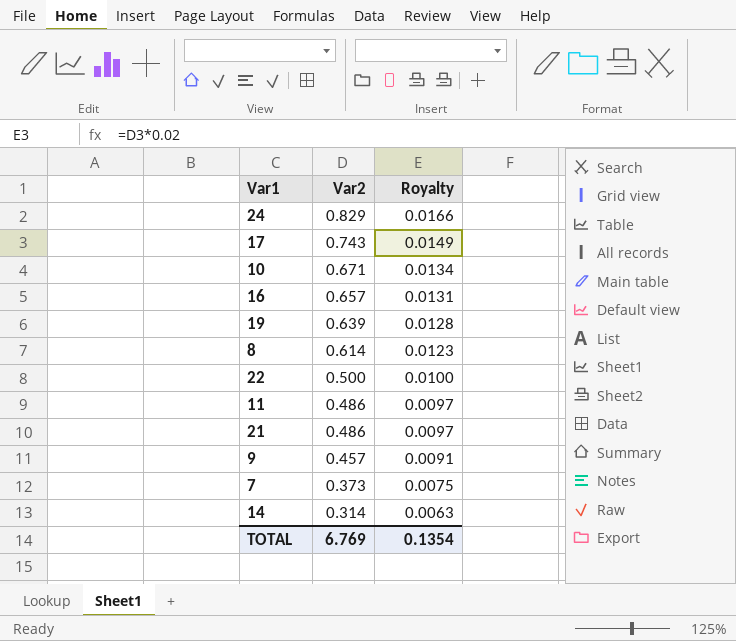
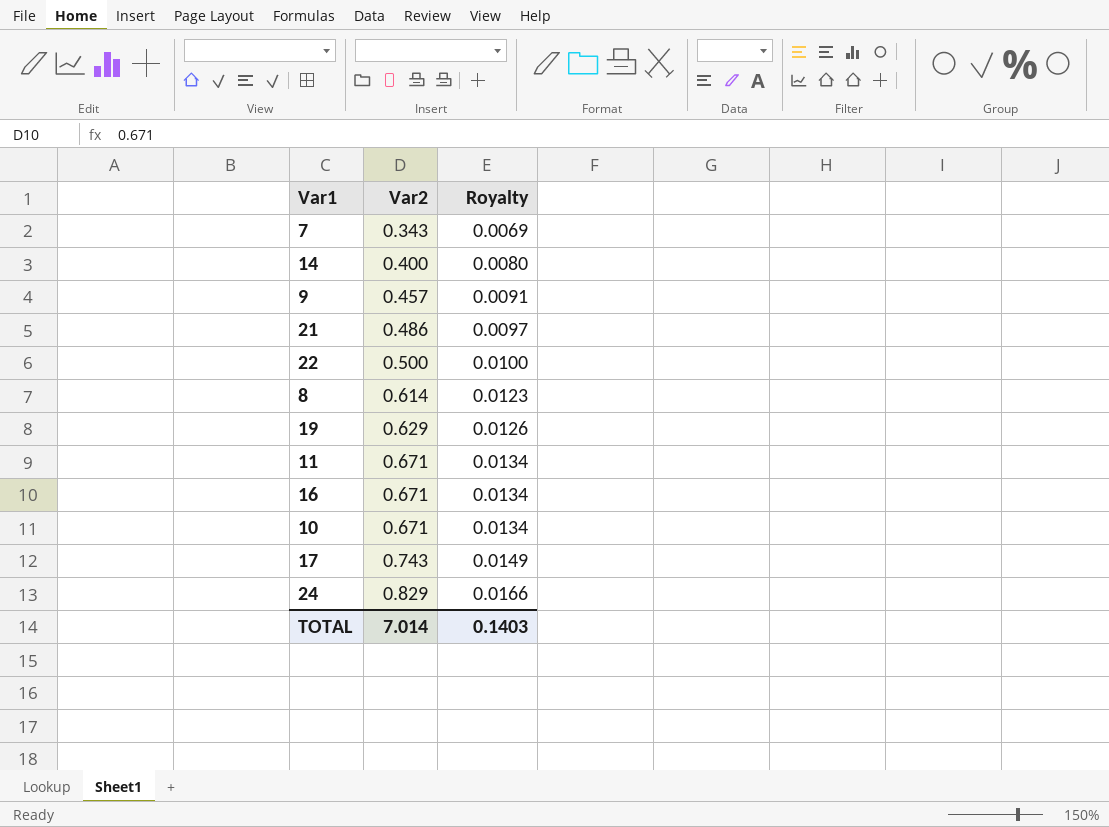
row order: Var2 descending -> Var2 ascending
7 | Var2: 0.373 -> 0.343
7 | Royalty: 0.0075 -> 0.0069
14 | Var2: 0.314 -> 0.400
14 | Royalty: 0.0063 -> 0.0080
19 | Var2: 0.639 -> 0.629
19 | Royalty: 0.0128 -> 0.0126
11 | Var2: 0.486 -> 0.671
11 | Royalty: 0.0097 -> 0.0134
16 | Var2: 0.657 -> 0.671
16 | Royalty: 0.0131 -> 0.0134
TOTAL | Var2: 6.769 -> 7.014
TOTAL | Royalty: 0.1354 -> 0.1403

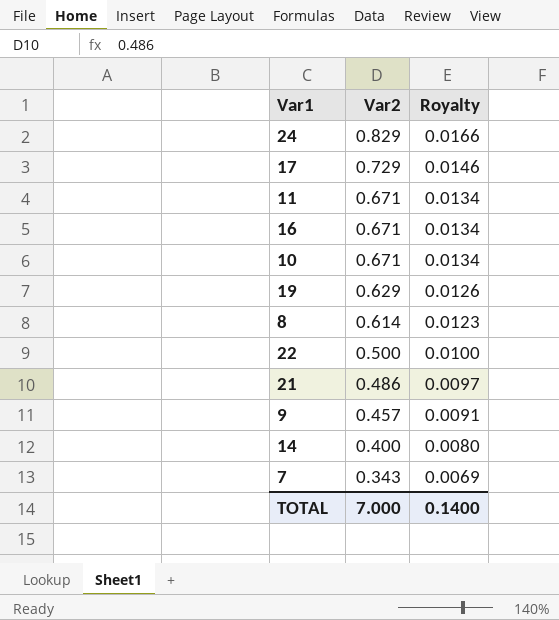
row order: Var2 ascending -> Var2 descending
17 | Var2: 0.743 -> 0.729
17 | Royalty: 0.0149 -> 0.0146
TOTAL | Var2: 7.014 -> 7.000
TOTAL | Royalty: 0.1403 -> 0.1400

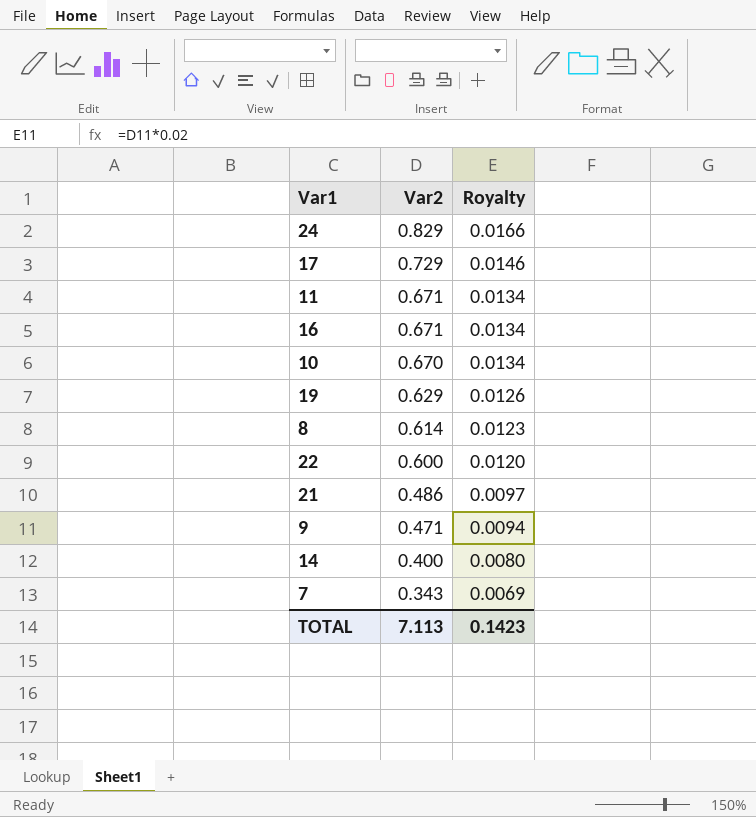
10 | Var2: 0.671 -> 0.670
22 | Var2: 0.500 -> 0.600
22 | Royalty: 0.0100 -> 0.0120
9 | Var2: 0.457 -> 0.471
9 | Royalty: 0.0091 -> 0.0094
TOTAL | Var2: 7.000 -> 7.113
TOTAL | Royalty: 0.1400 -> 0.1423

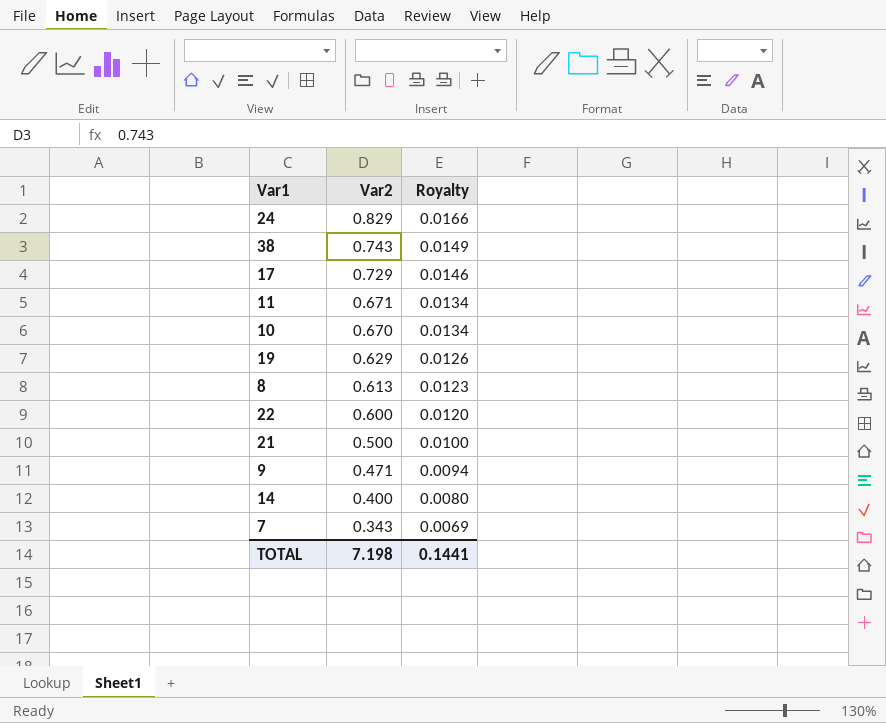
row 16: 0.671 | 0.0134 -> none
row 38: none -> 0.743 | 0.0149
8 | Var2: 0.614 -> 0.613
21 | Var2: 0.486 -> 0.500
21 | Royalty: 0.0097 -> 0.0100
TOTAL | Var2: 7.113 -> 7.198
TOTAL | Royalty: 0.1423 -> 0.1441

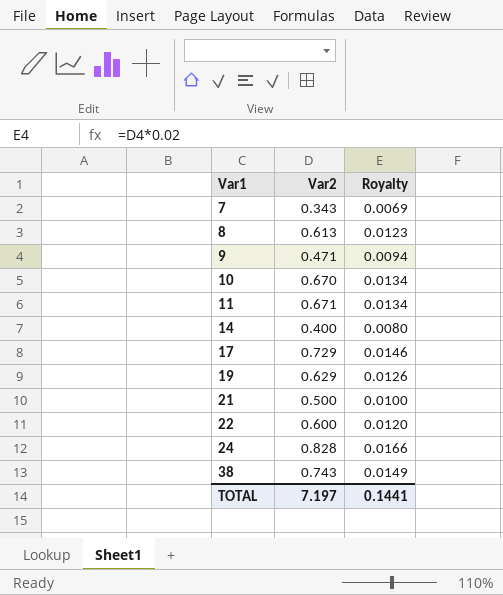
row order: Var2 descending -> Var1 ascending
24 | Var2: 0.829 -> 0.828
TOTAL | Var2: 7.198 -> 7.197

